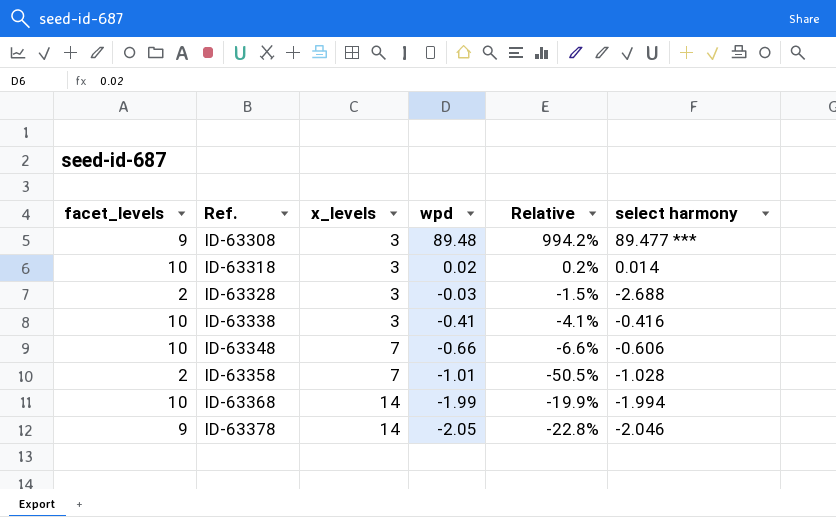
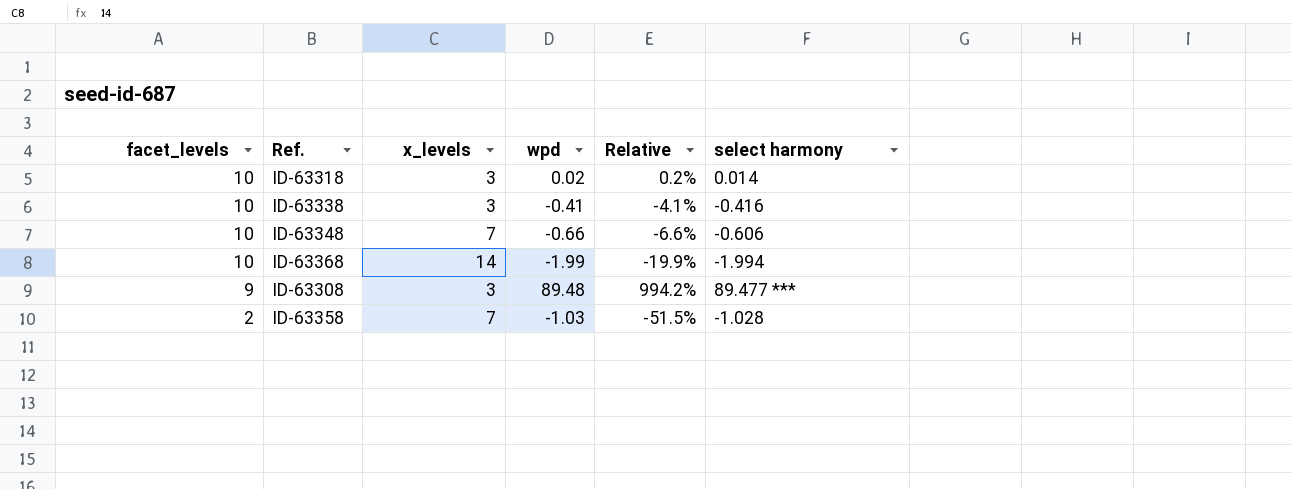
row order: Ref. ascending -> facet_levels descending
row ID-63328: 2 | 3 | -0.03 | -1.5% | -2.688 -> none
row ID-63378: 9 | 14 | -2.05 | -22.8% | -2.046 -> none
ID-63358 | wpd: -1.01 -> -1.03
ID-63358 | Relative: -50.5% -> -51.5%

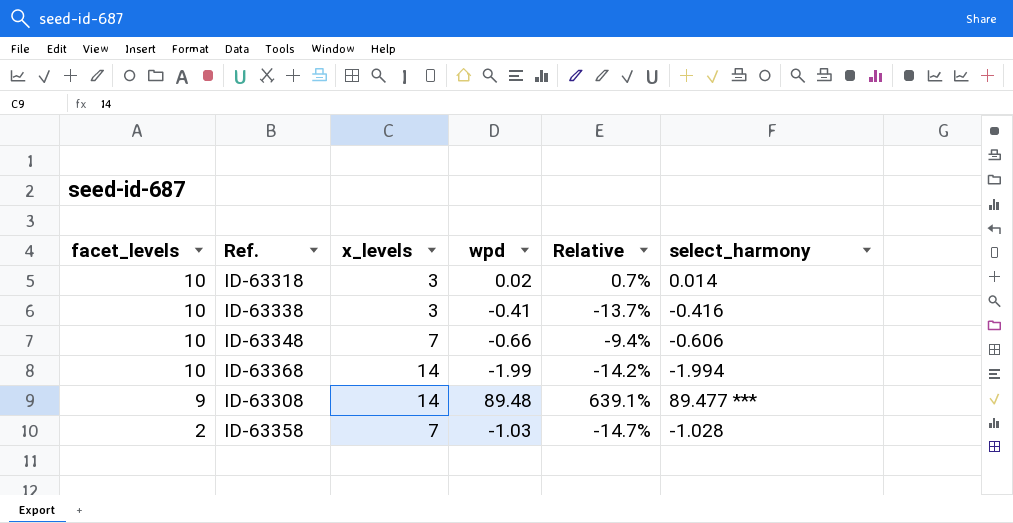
column Relative | formula: [wpd] / [facet_levels] -> [wpd] / [x_levels]
column name: select harmony -> select_harmony
ID-63308 | x_levels: 3 -> 14

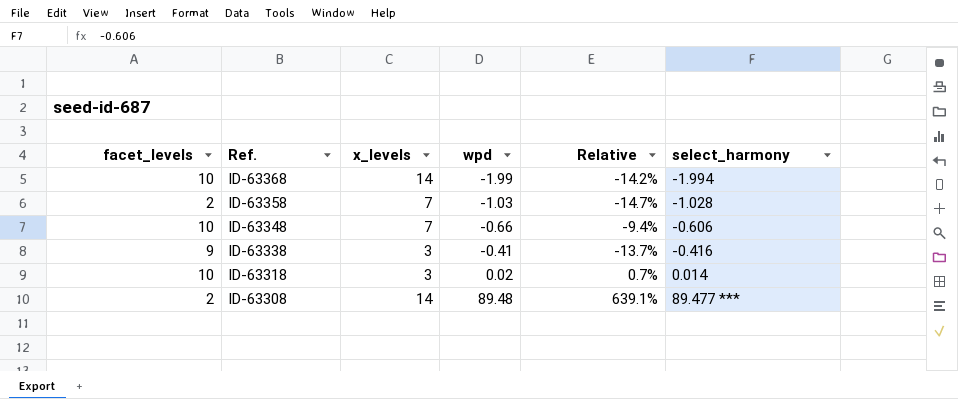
row order: facet_levels descending -> Ref. descending
ID-63338 | facet_levels: 10 -> 9
ID-63308 | facet_levels: 9 -> 2

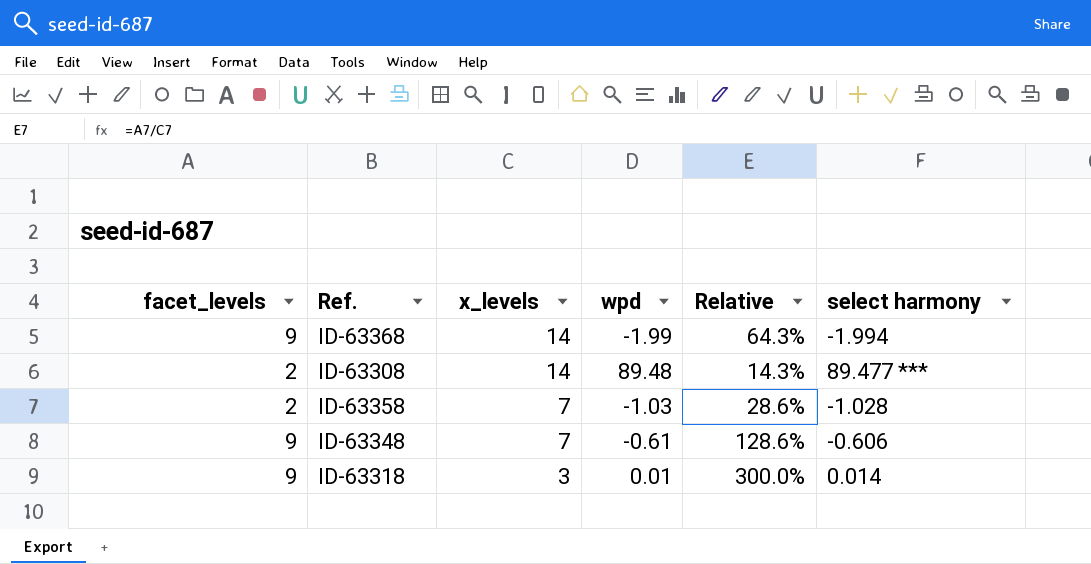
row order: Ref. descending -> x_levels descending
column Relative | formula: [wpd] / [x_levels] -> [facet_levels] / [x_levels]
column name: select_harmony -> select harmony
row ID-63338: 9 | 3 | -0.41 | -13.7% | -0.416 -> none
ID-63368 | facet_levels: 10 -> 9
ID-63348 | facet_levels: 10 -> 9
ID-63348 | wpd: -0.66 -> -0.61
ID-63318 | facet_levels: 10 -> 9
ID-63318 | wpd: 0.02 -> 0.01

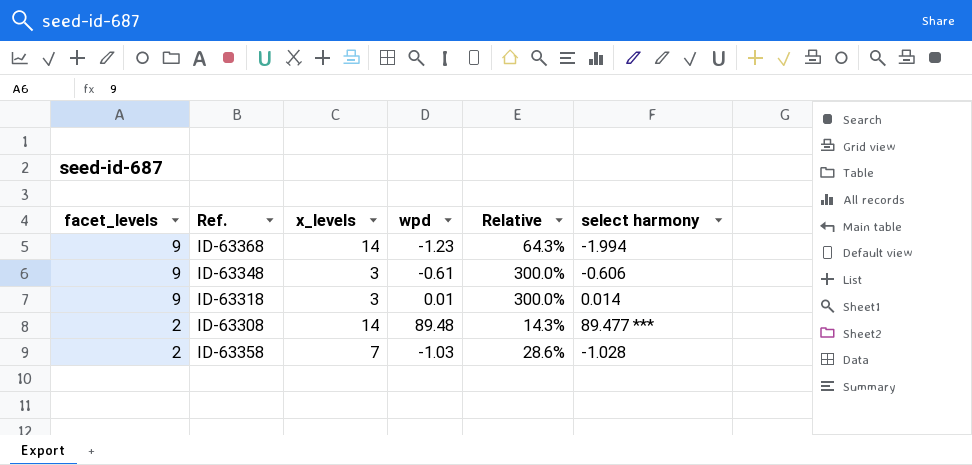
row order: x_levels descending -> facet_levels descending
ID-63368 | wpd: -1.99 -> -1.23
ID-63348 | x_levels: 7 -> 3
ID-63348 | Relative: 128.6% -> 300.0%

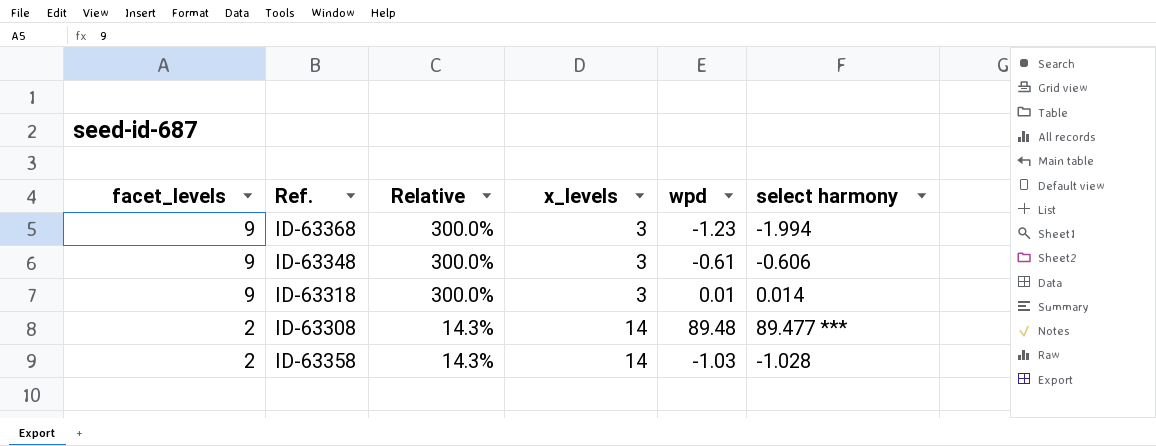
column Relative | position: 5 -> 3
ID-63368 | Relative: 64.3% -> 300.0%
ID-63368 | x_levels: 14 -> 3
ID-63358 | Relative: 28.6% -> 14.3%
ID-63358 | x_levels: 7 -> 14

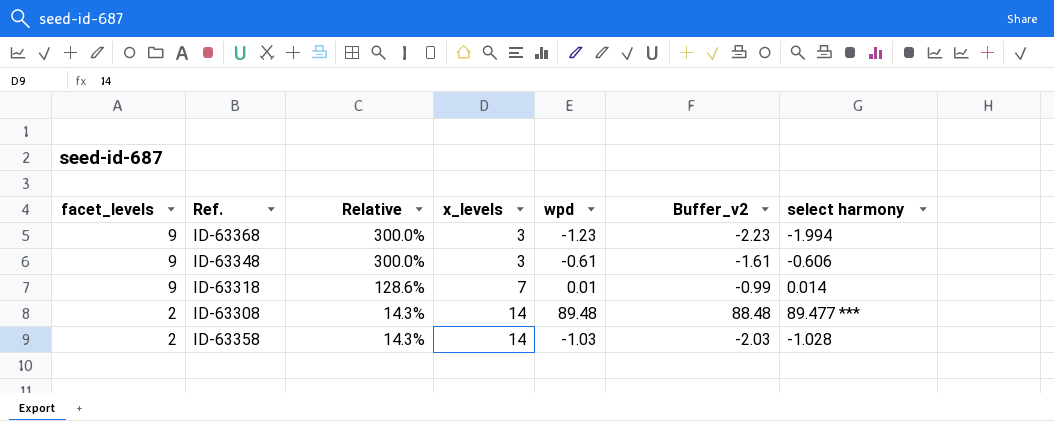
column Buffer_v2 | formula: none -> [wpd] - 1
ID-63318 | Relative: 300.0% -> 128.6%
ID-63318 | x_levels: 3 -> 7

